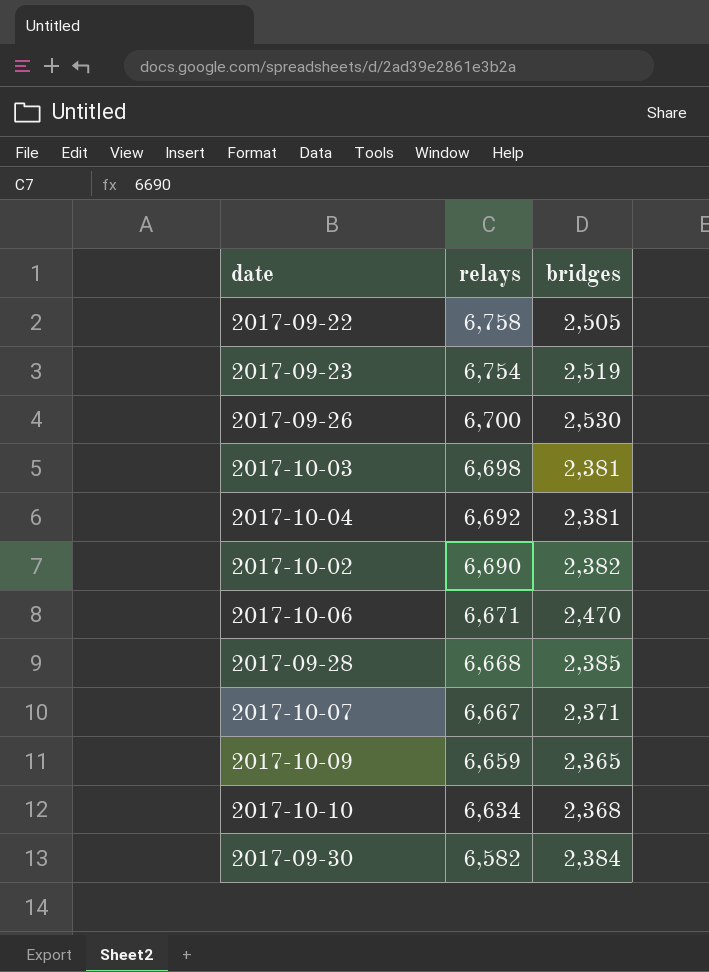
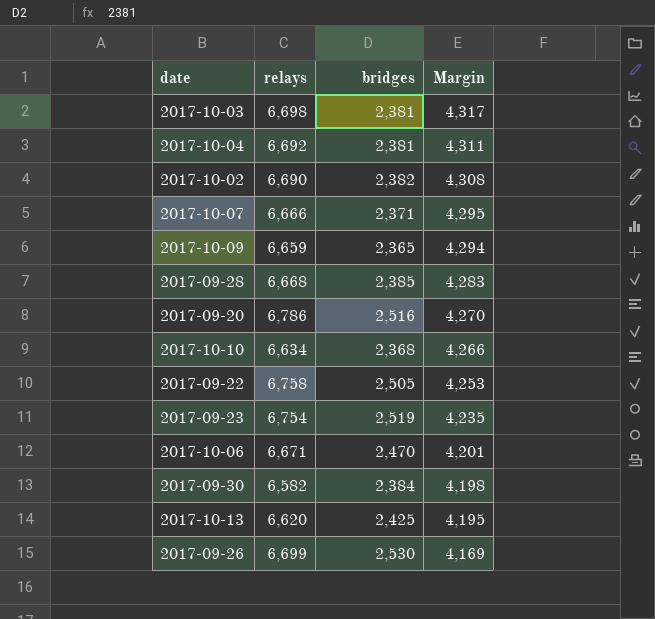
row order: relays descending -> Margin descending
column Margin | formula: none -> [relays] - [bridges]
2017-10-07 | relays: 6,667 -> 6,666
row 2017-09-20: none -> 6,786 | 2,516 | 4,270
row 2017-10-13: none -> 6,620 | 2,425 | 4,195
2017-09-26 | relays: 6,700 -> 6,699

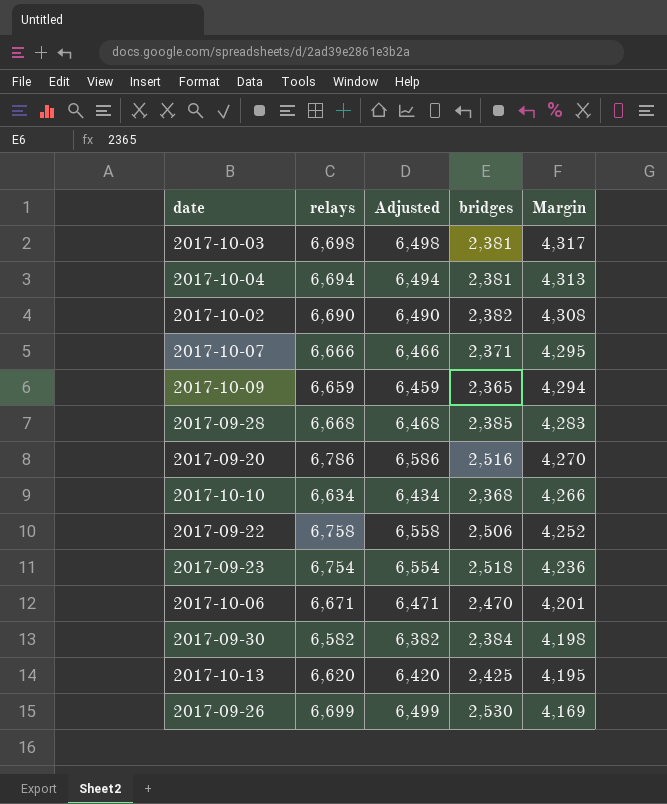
column Adjusted | formula: none -> [relays] - 200
2017-10-04 | relays: 6,692 -> 6,694
2017-10-04 | Margin: 4,311 -> 4,313
2017-09-22 | bridges: 2,505 -> 2,506
2017-09-22 | Margin: 4,253 -> 4,252
2017-09-23 | bridges: 2,519 -> 2,518
2017-09-23 | Margin: 4,235 -> 4,236

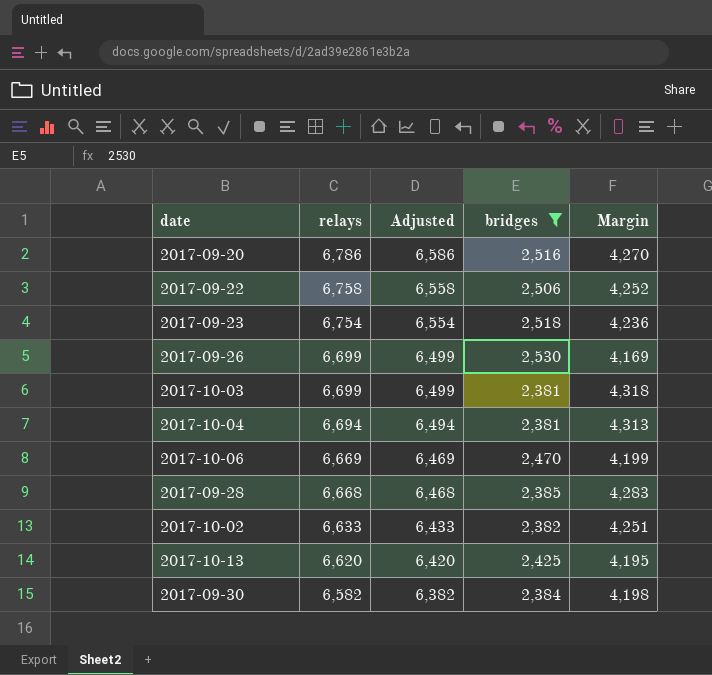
filter: none -> bridges >= 2,381
row order: Margin descending -> relays descending
2017-10-03 | relays: 6,698 -> 6,699
2017-10-03 | Adjusted: 6,498 -> 6,499
2017-10-03 | Margin: 4,317 -> 4,318
2017-10-06 | relays: 6,671 -> 6,669
2017-10-06 | Adjusted: 6,471 -> 6,469
2017-10-06 | Margin: 4,201 -> 4,199
2017-10-02 | relays: 6,690 -> 6,633
2017-10-02 | Adjusted: 6,490 -> 6,433
2017-10-02 | Margin: 4,308 -> 4,251

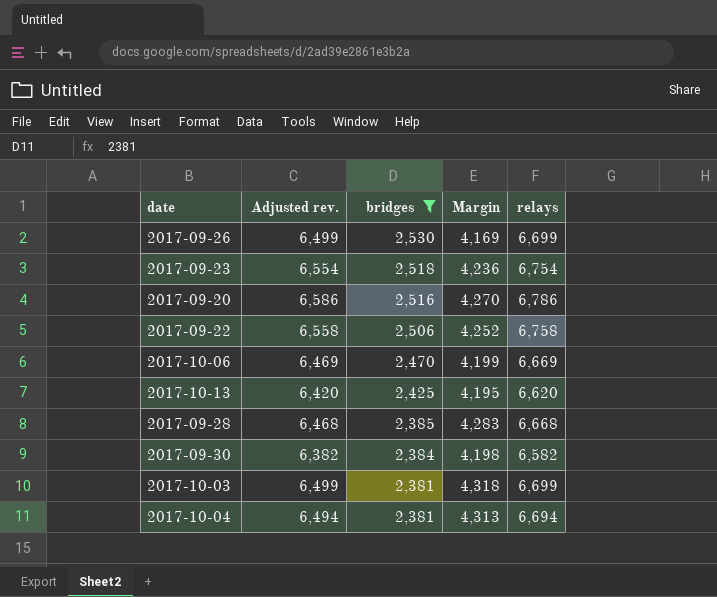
row order: relays descending -> bridges descending
column name: Adjusted -> Adjusted rev.
column relays | position: 2 -> 5
row 2017-10-02: 6,633 | 6,433 | 2,382 | 4,251 -> none

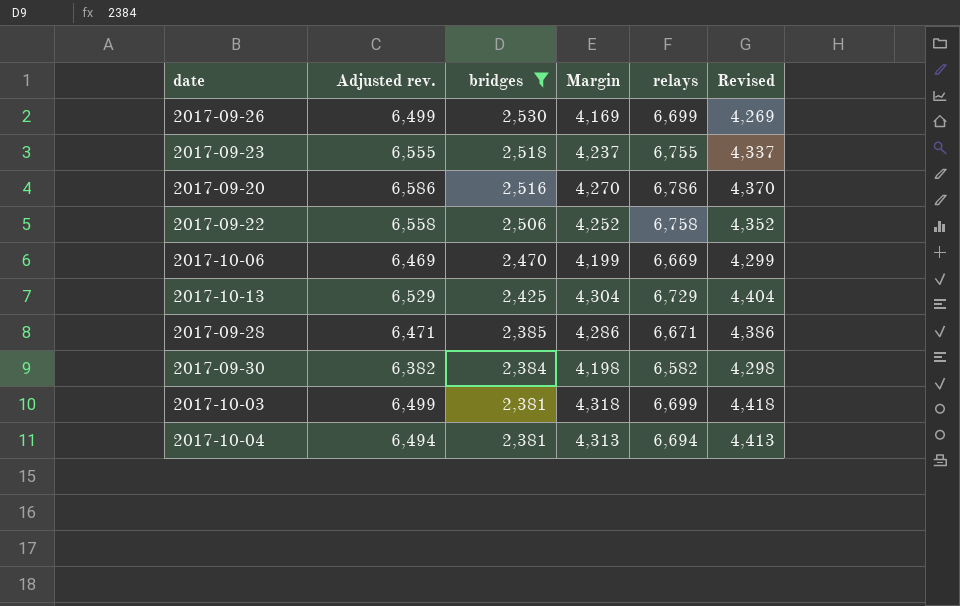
column Revised | formula: none -> [Margin] + 100
2017-09-23 | Adjusted rev.: 6,554 -> 6,555
2017-09-23 | Margin: 4,236 -> 4,237
2017-09-23 | relays: 6,754 -> 6,755
2017-10-13 | Adjusted rev.: 6,420 -> 6,529
2017-10-13 | Margin: 4,195 -> 4,304
2017-10-13 | relays: 6,620 -> 6,729
2017-09-28 | Adjusted rev.: 6,468 -> 6,471
2017-09-28 | Margin: 4,283 -> 4,286
2017-09-28 | relays: 6,668 -> 6,671

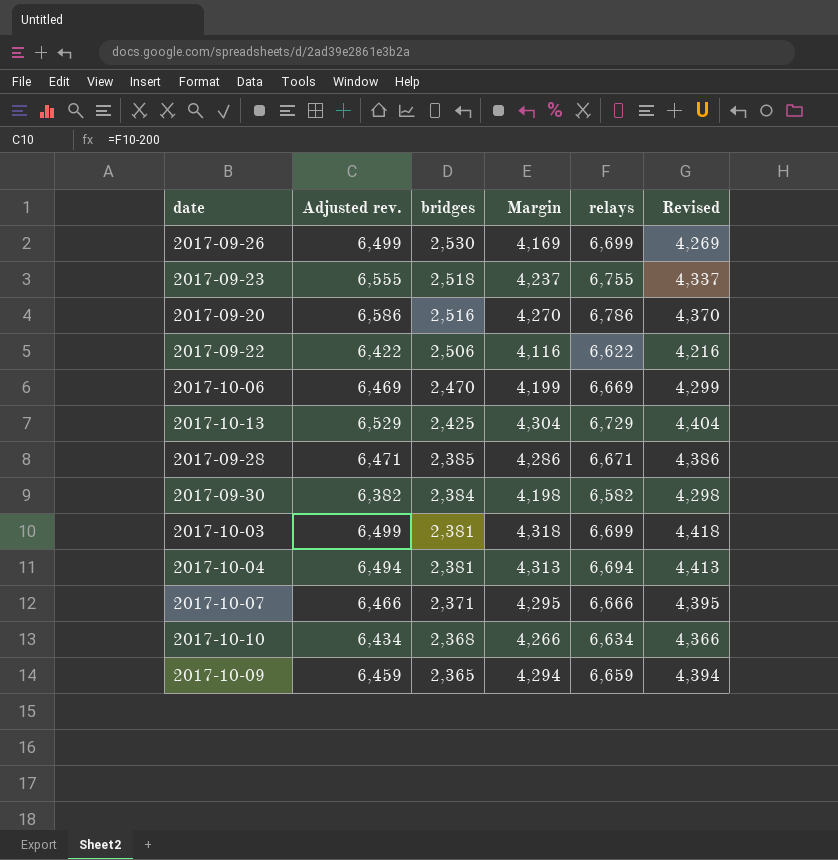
filter: bridges >= 2,381 -> none
2017-09-22 | Adjusted rev.: 6,558 -> 6,422
2017-09-22 | Margin: 4,252 -> 4,116
2017-09-22 | relays: 6,758 -> 6,622
2017-09-22 | Revised: 4,352 -> 4,216

